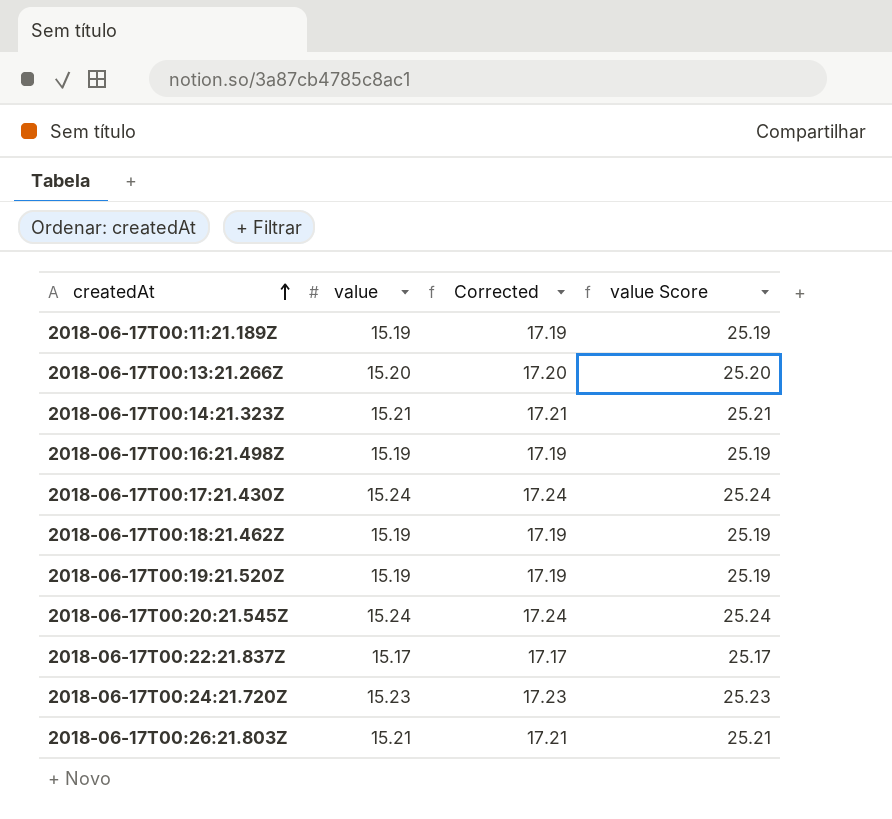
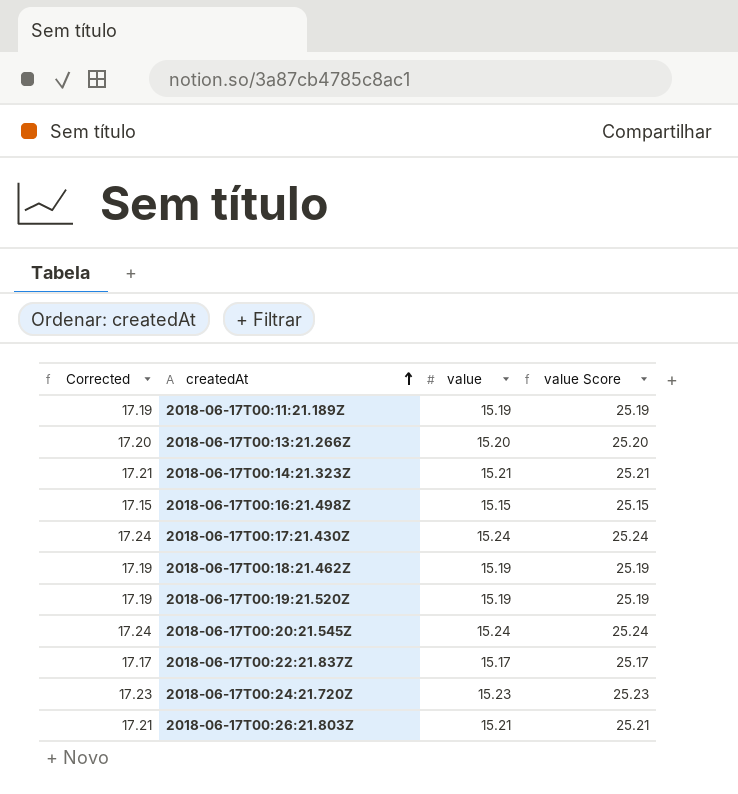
column Corrected | position: 3 -> 1
2018-06-17T00:16:21.498Z | Corrected: 17.19 -> 17.15
2018-06-17T00:16:21.498Z | value: 15.19 -> 15.15
2018-06-17T00:16:21.498Z | value Score: 25.19 -> 25.15

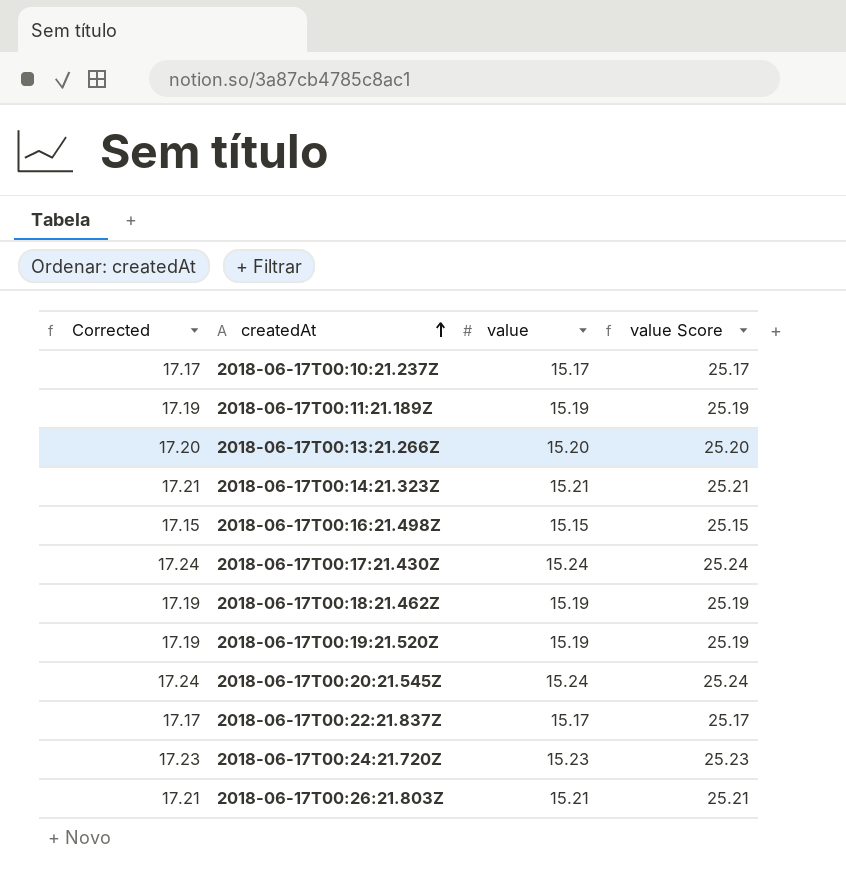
row 2018-06-17T00:10:21.237Z: none -> 17.17 | 15.17 | 25.17

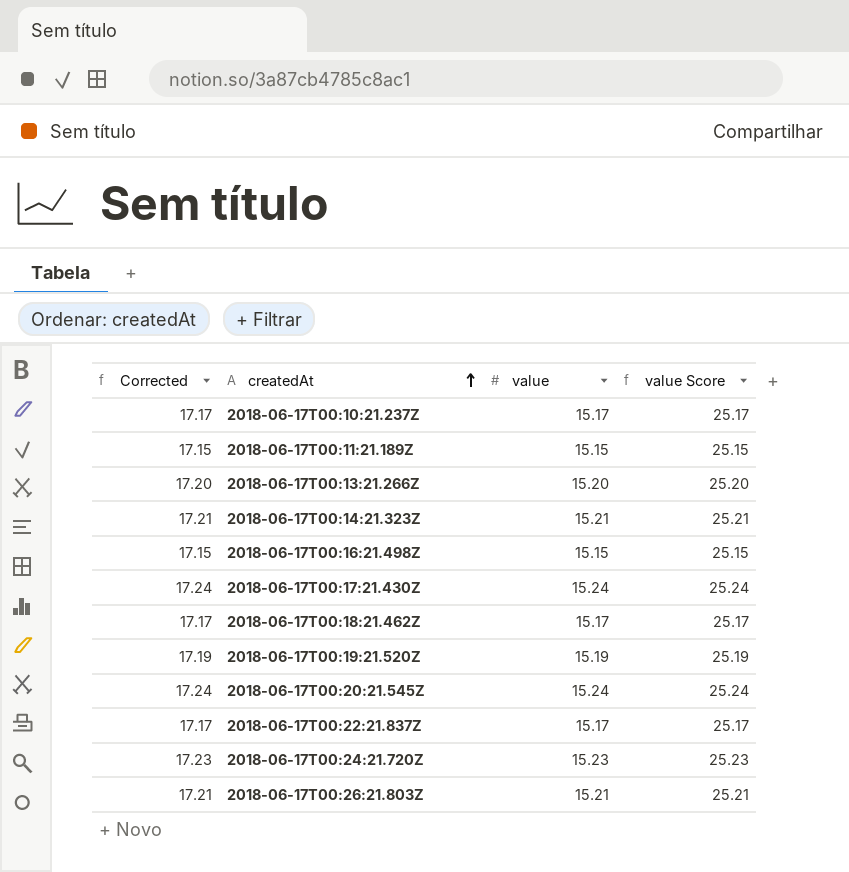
2018-06-17T00:11:21.189Z | Corrected: 17.19 -> 17.15
2018-06-17T00:11:21.189Z | value: 15.19 -> 15.15
2018-06-17T00:11:21.189Z | value Score: 25.19 -> 25.15
2018-06-17T00:18:21.462Z | Corrected: 17.19 -> 17.17
2018-06-17T00:18:21.462Z | value: 15.19 -> 15.17
2018-06-17T00:18:21.462Z | value Score: 25.19 -> 25.17

